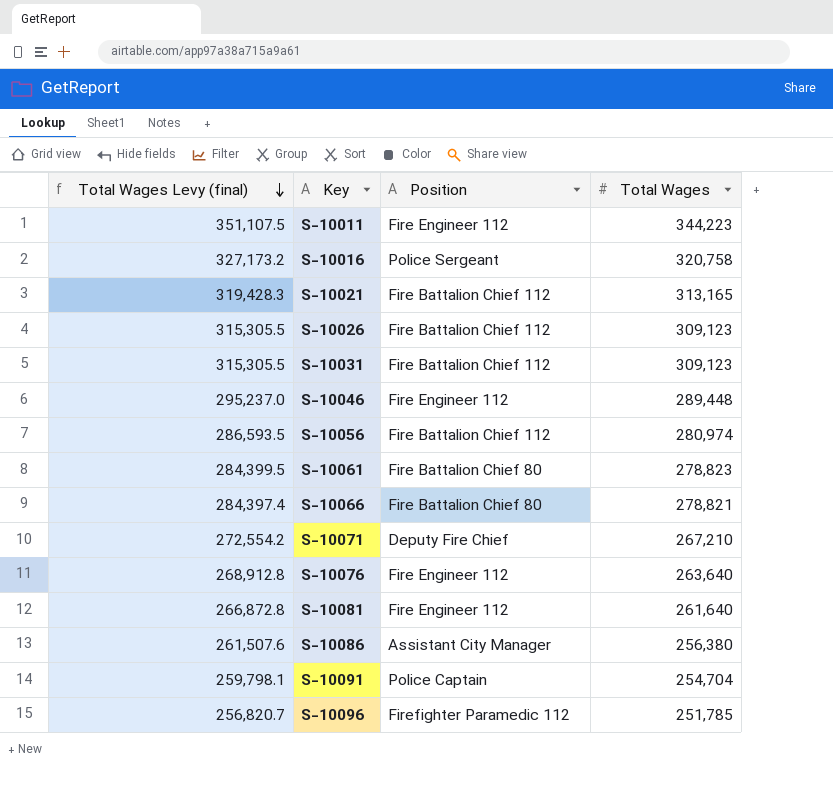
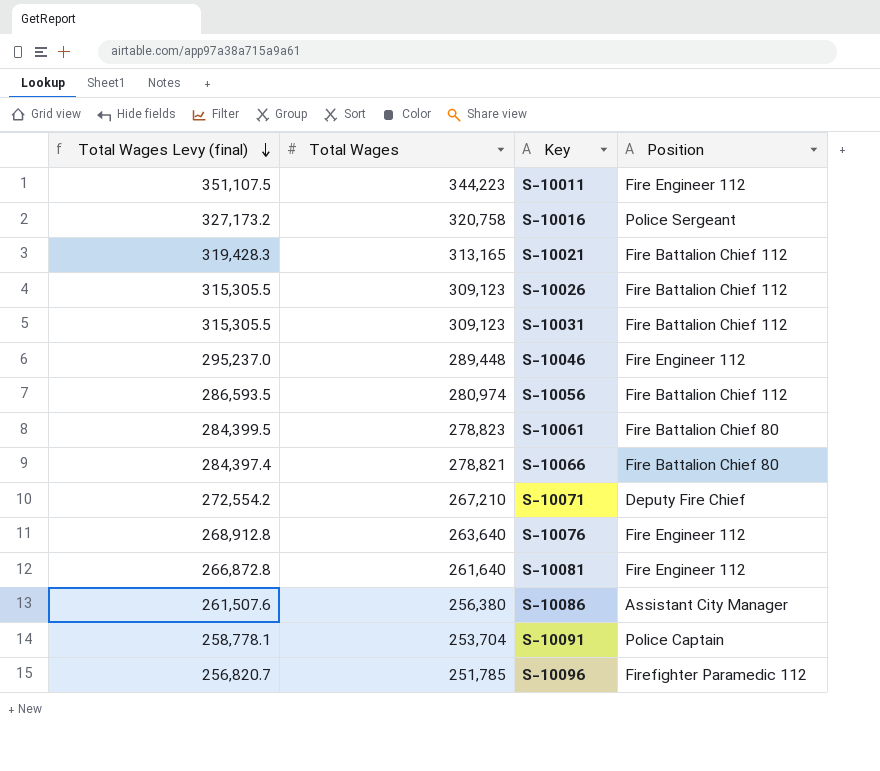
column Total Wages | position: 4 -> 2
S-10091 | Total Wages Levy (final): 259,798.1 -> 258,778.1
S-10091 | Total Wages: 254,704 -> 253,704

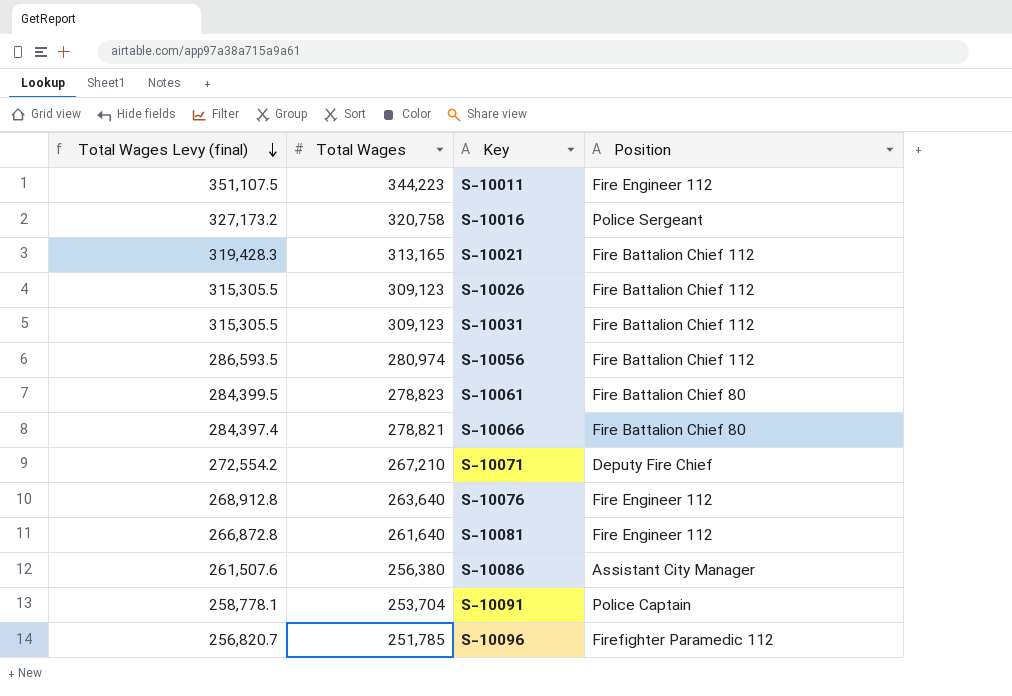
row S-10046: 295,237.0 | 289,448 | Fire Engineer 112 -> none

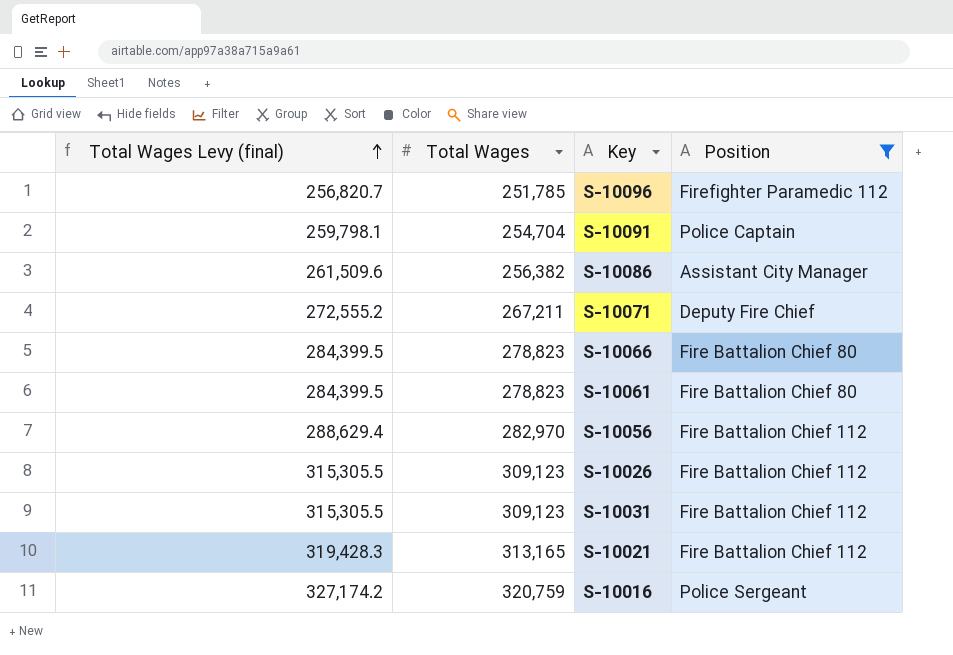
filter: none -> Position != Fire Engineer 112
row order: Total Wages Levy (final) descending -> Total Wages Levy (final) ascending
S-10091 | Total Wages Levy (final): 258,778.1 -> 259,798.1
S-10091 | Total Wages: 253,704 -> 254,704
S-10086 | Total Wages Levy (final): 261,507.6 -> 261,509.6
S-10086 | Total Wages: 256,380 -> 256,382
S-10071 | Total Wages Levy (final): 272,554.2 -> 272,555.2
S-10071 | Total Wages: 267,210 -> 267,211
S-10066 | Total Wages Levy (final): 284,397.4 -> 284,399.5
S-10066 | Total Wages: 278,821 -> 278,823
S-10056 | Total Wages Levy (final): 286,593.5 -> 288,629.4
S-10056 | Total Wages: 280,974 -> 282,970
S-10016 | Total Wages Levy (final): 327,173.2 -> 327,174.2
S-10016 | Total Wages: 320,758 -> 320,759

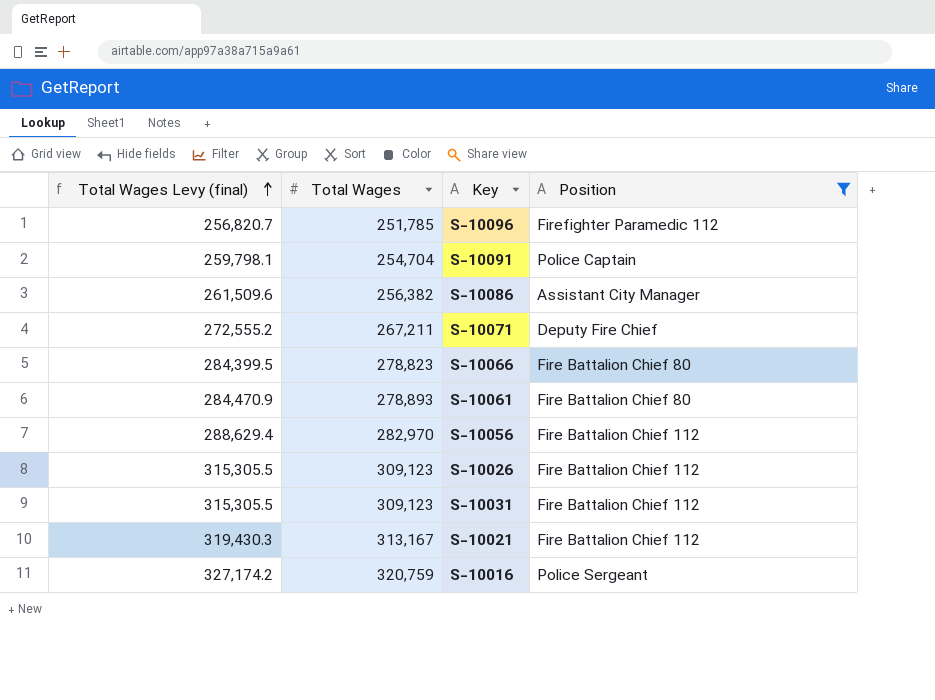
S-10061 | Total Wages Levy (final): 284,399.5 -> 284,470.9
S-10061 | Total Wages: 278,823 -> 278,893
S-10021 | Total Wages Levy (final): 319,428.3 -> 319,430.3
S-10021 | Total Wages: 313,165 -> 313,167

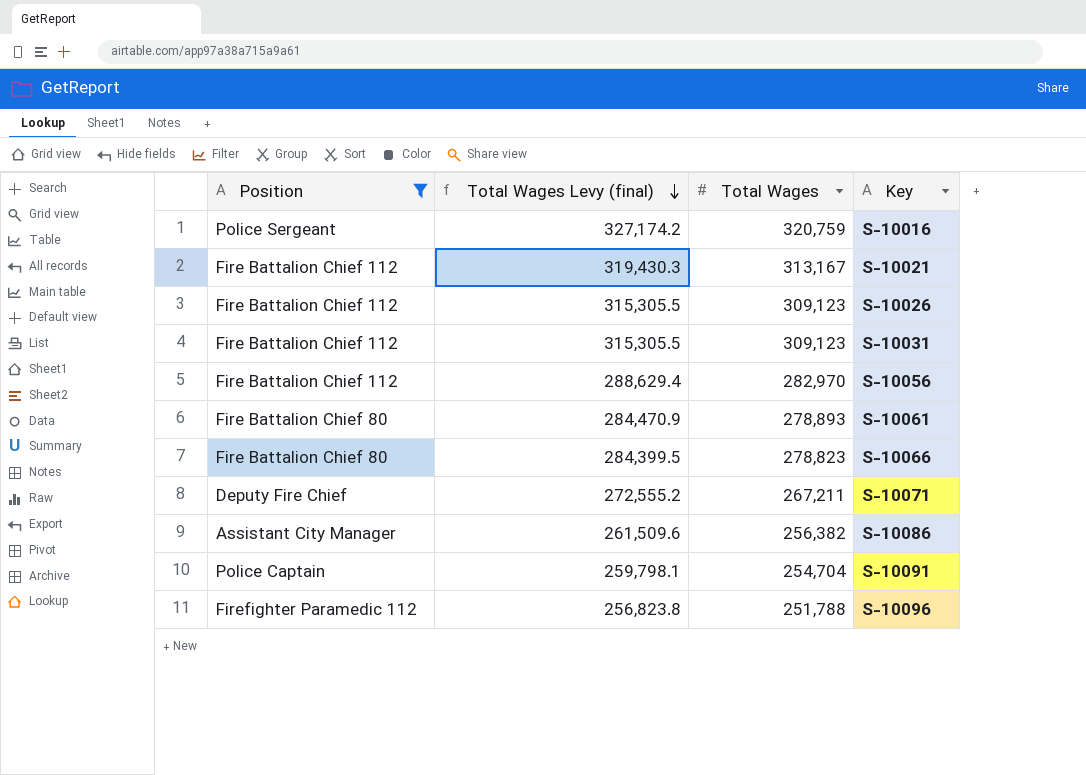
row order: Total Wages Levy (final) ascending -> Total Wages Levy (final) descending
column Position | position: 4 -> 1
S-10096 | Total Wages Levy (final): 256,820.7 -> 256,823.8
S-10096 | Total Wages: 251,785 -> 251,788

